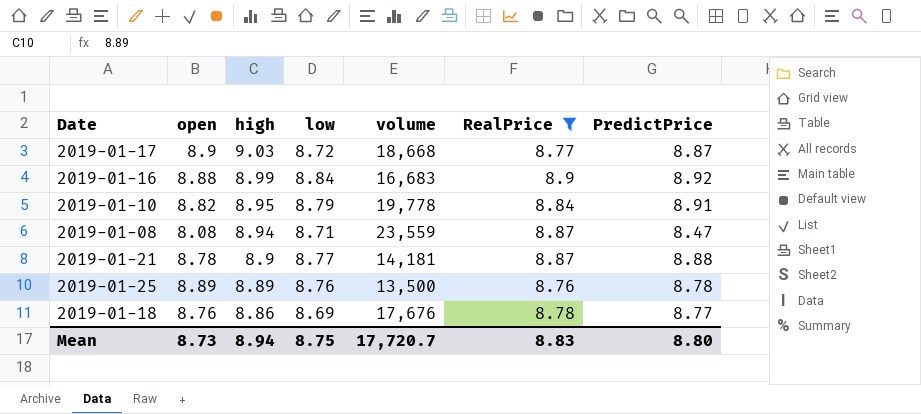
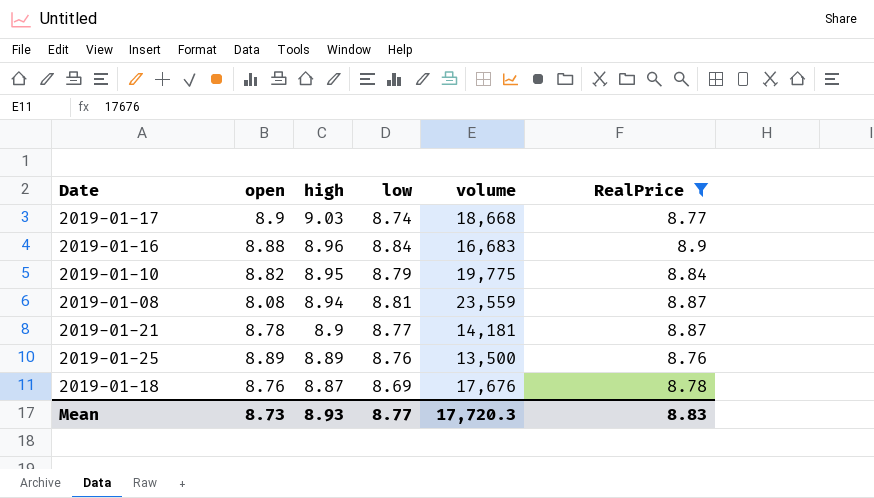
column PredictPrice | position: 7 -> none
2019-01-17 | low: 8.72 -> 8.74
2019-01-16 | high: 8.99 -> 8.96
2019-01-10 | volume: 19,778 -> 19,775
2019-01-08 | low: 8.71 -> 8.81
2019-01-18 | high: 8.86 -> 8.87
Mean | high: 8.94 -> 8.93
Mean | low: 8.75 -> 8.77
Mean | volume: 17,720.7 -> 17,720.3

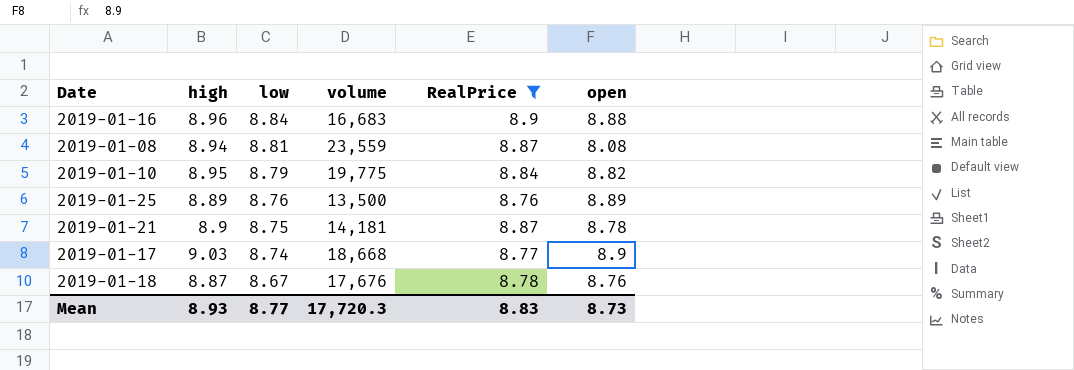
row order: high descending -> low descending
column open | position: 2 -> 6
2019-01-21 | low: 8.77 -> 8.75
2019-01-18 | low: 8.69 -> 8.67

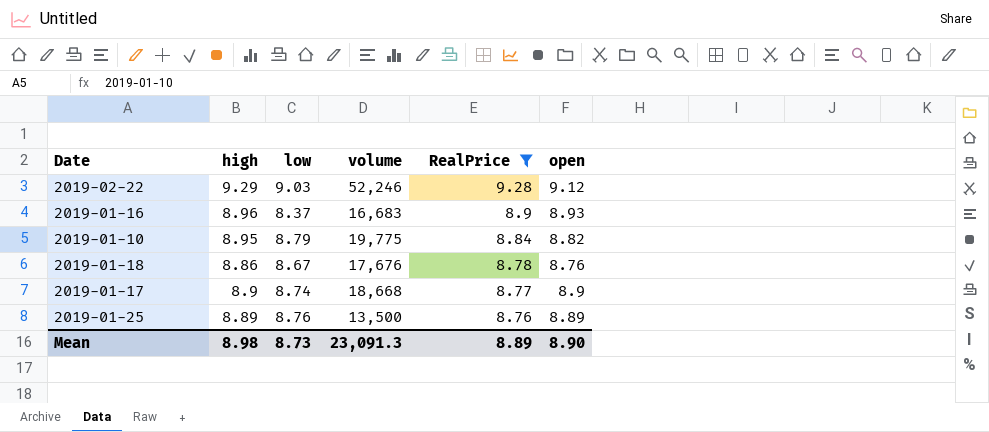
row order: low descending -> RealPrice descending
row 2019-01-08: 8.94 | 8.81 | 23,559 | 8.87 | 8.08 -> none
row 2019-01-21: 8.9 | 8.75 | 14,181 | 8.87 | 8.78 -> none
row 2019-02-22: none -> 9.29 | 9.03 | 52,246 | 9.28 | 9.12
2019-01-16 | low: 8.84 -> 8.37
2019-01-16 | open: 8.88 -> 8.93
2019-01-18 | high: 8.87 -> 8.86
2019-01-17 | high: 9.03 -> 8.9
Mean | high: 8.93 -> 8.98
Mean | low: 8.77 -> 8.73
Mean | volume: 17,720.3 -> 23,091.3
Mean | RealPrice: 8.83 -> 8.89
Mean | open: 8.73 -> 8.90

